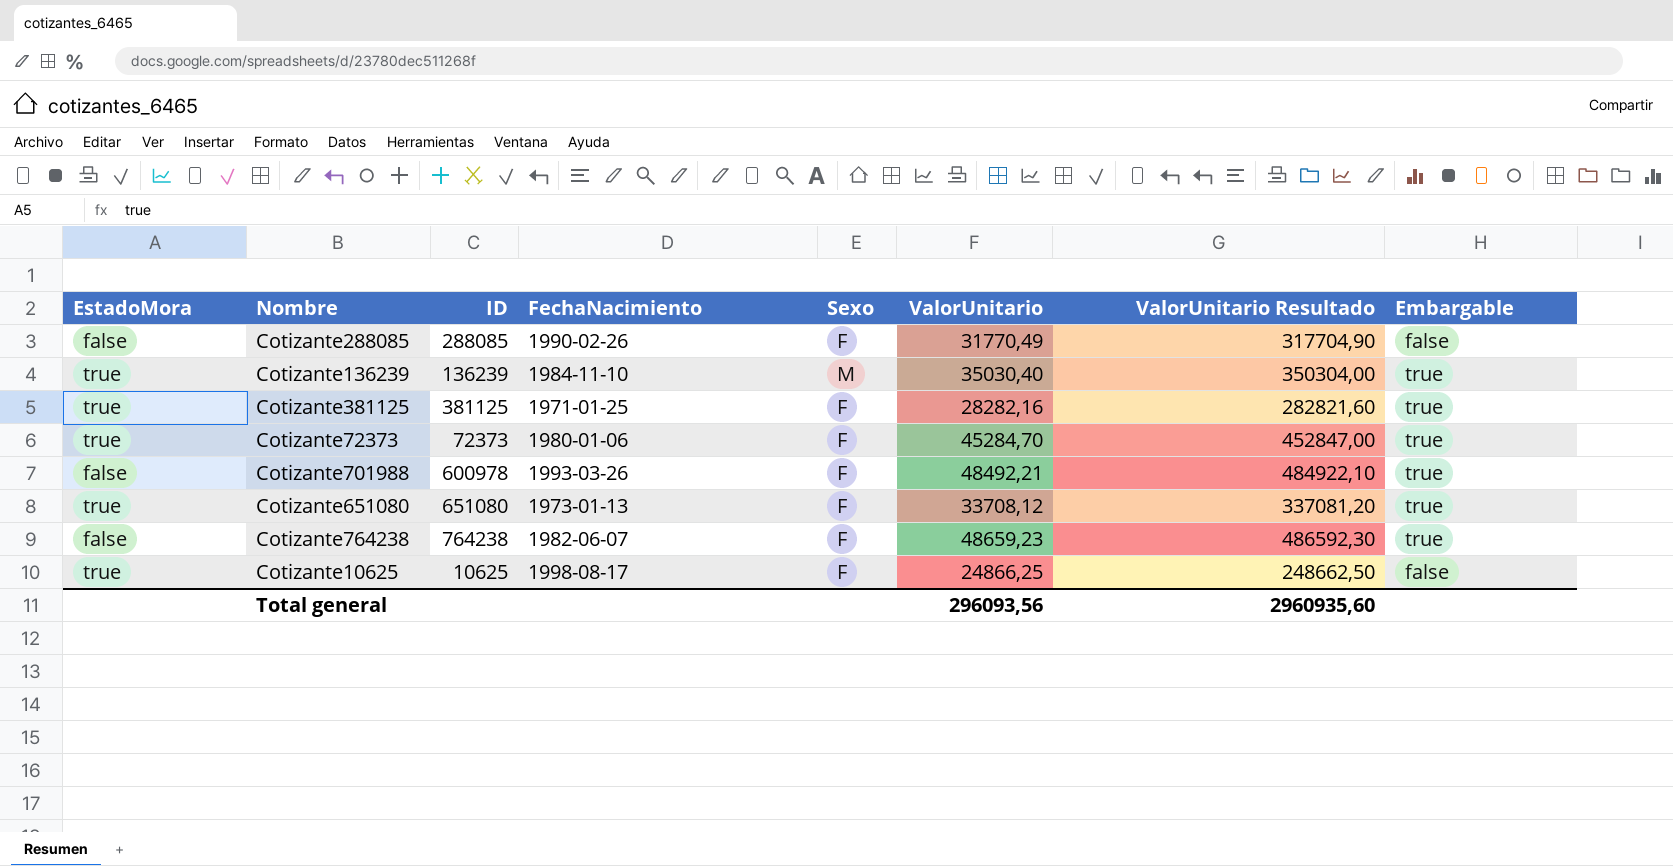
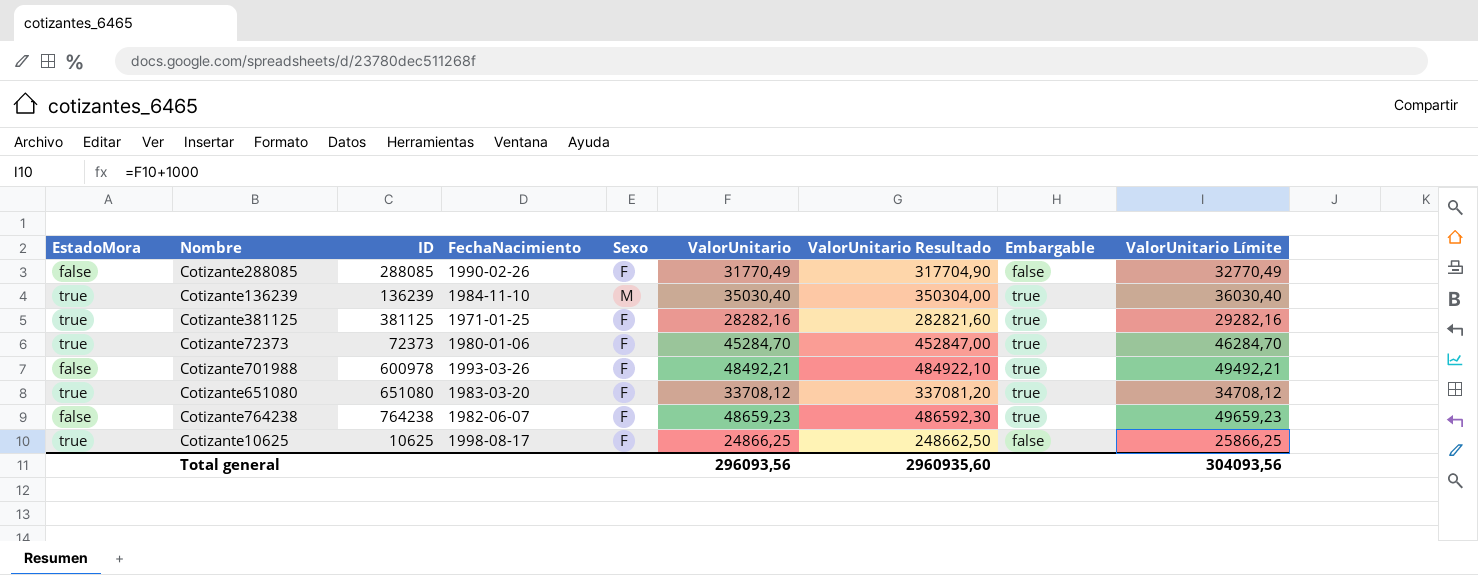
column ValorUnitario Límite | formula: none -> [ValorUnitario] + 1000
Cotizante651080 | FechaNacimiento: 1973-01-13 -> 1983-03-20

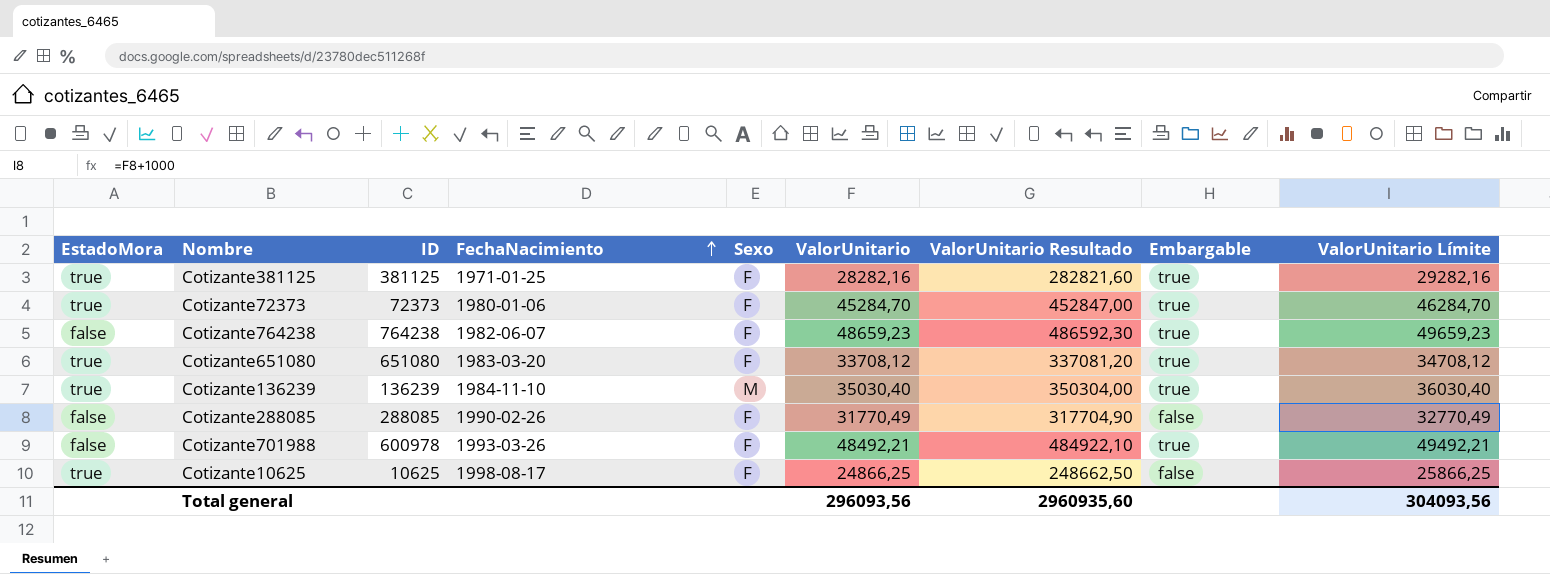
row order: none -> FechaNacimiento ascending

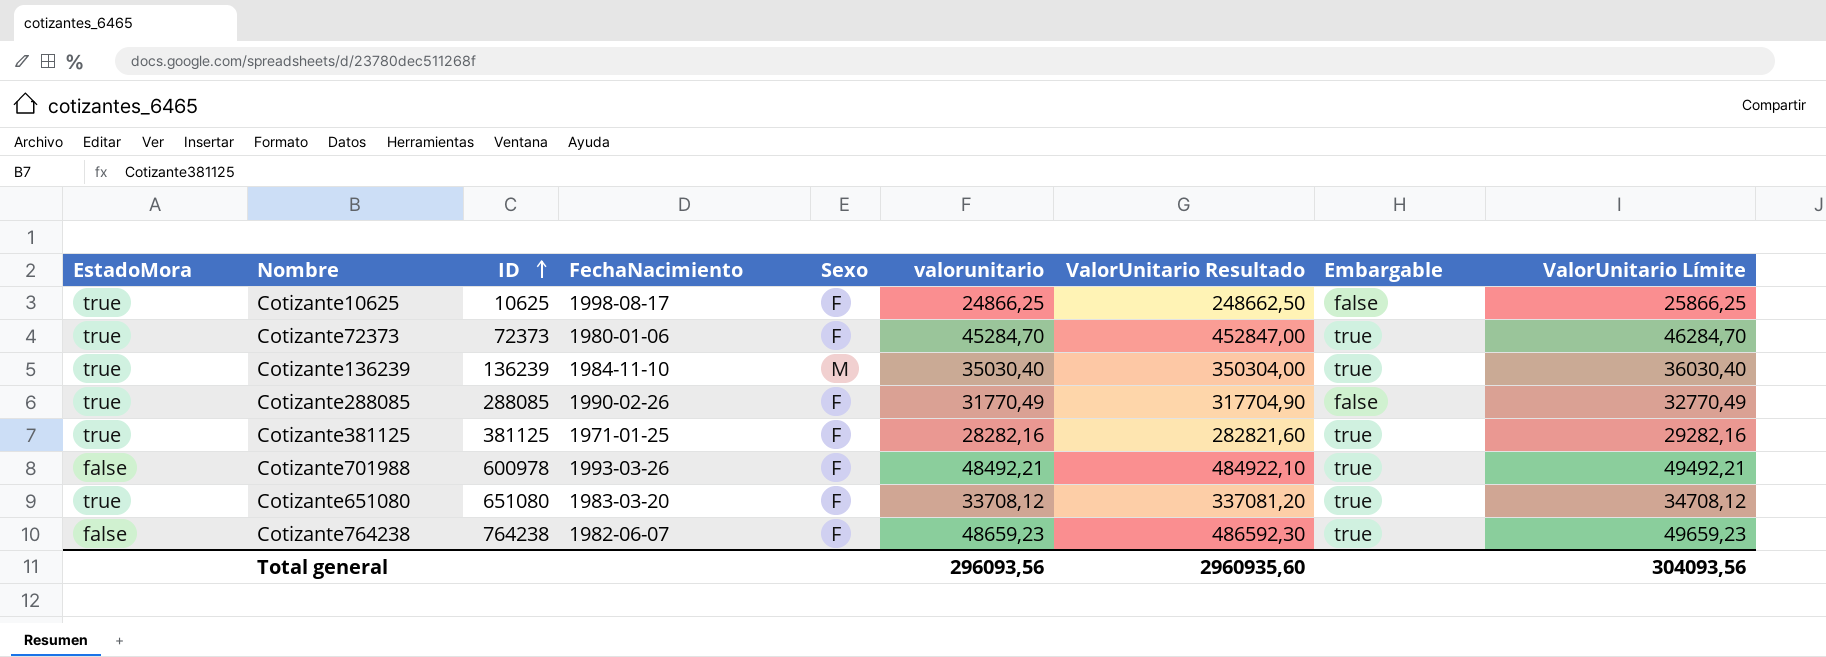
row order: FechaNacimiento ascending -> ID ascending
column name: ValorUnitario -> valorunitario
Cotizante288085 | EstadoMora: false -> true

